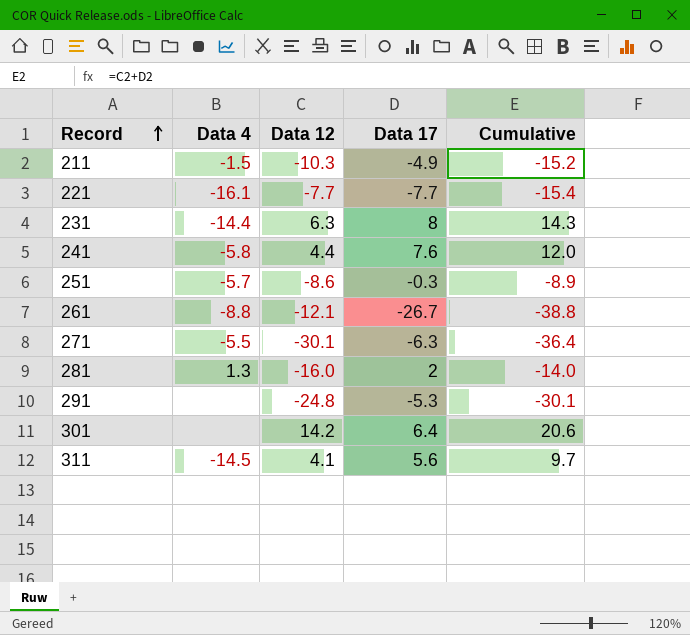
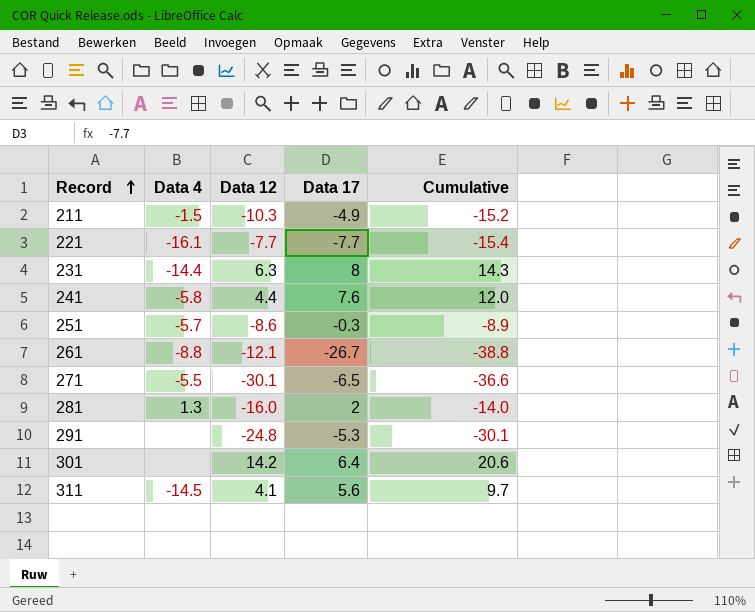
271 | Data 17: -6.3 -> -6.5
271 | Cumulative: -36.4 -> -36.6

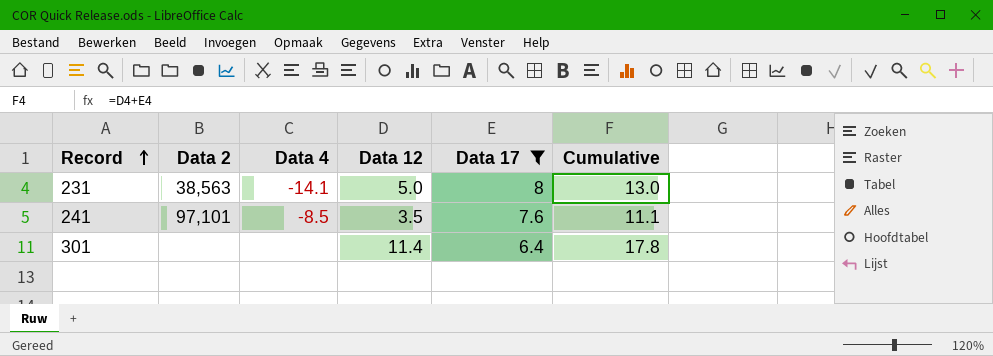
filter: none -> Data 17 >= 6.4
column Data 2 | position: none -> 2
231 | Data 4: -14.4 -> -14.1
231 | Data 12: 6.3 -> 5.0
231 | Cumulative: 14.3 -> 13.0
241 | Data 4: -5.8 -> -8.5
241 | Data 12: 4.4 -> 3.5
241 | Cumulative: 12.0 -> 11.1
301 | Data 12: 14.2 -> 11.4
301 | Cumulative: 20.6 -> 17.8

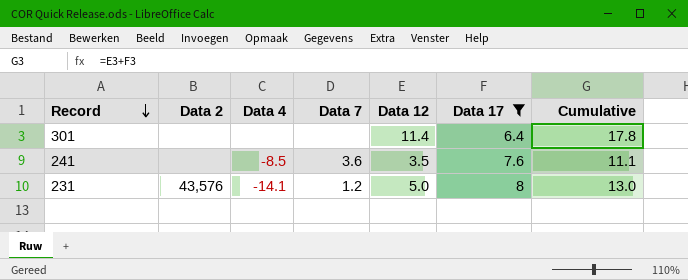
row order: Record ascending -> Record descending
column Data 7 | position: none -> 4
241 | Data 2: 97,101 -> none
231 | Data 2: 38,563 -> 43,576

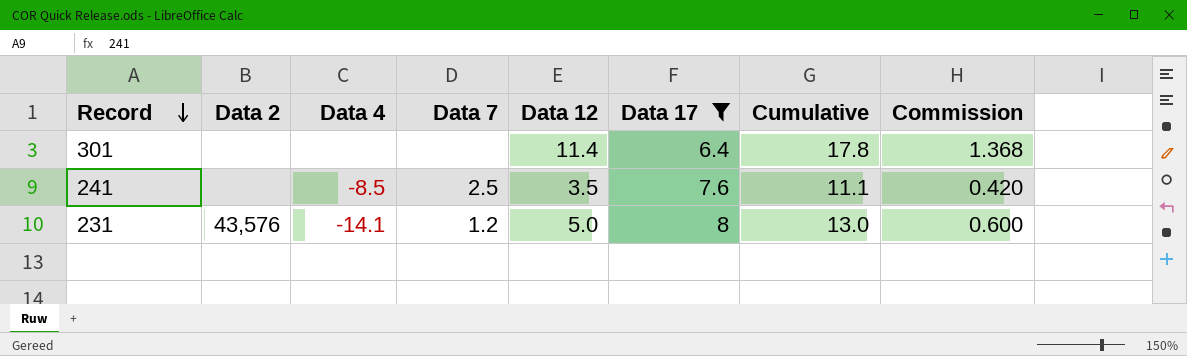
column Commission | formula: none -> [Data 12] * 0.12
241 | Data 7: 3.6 -> 2.5

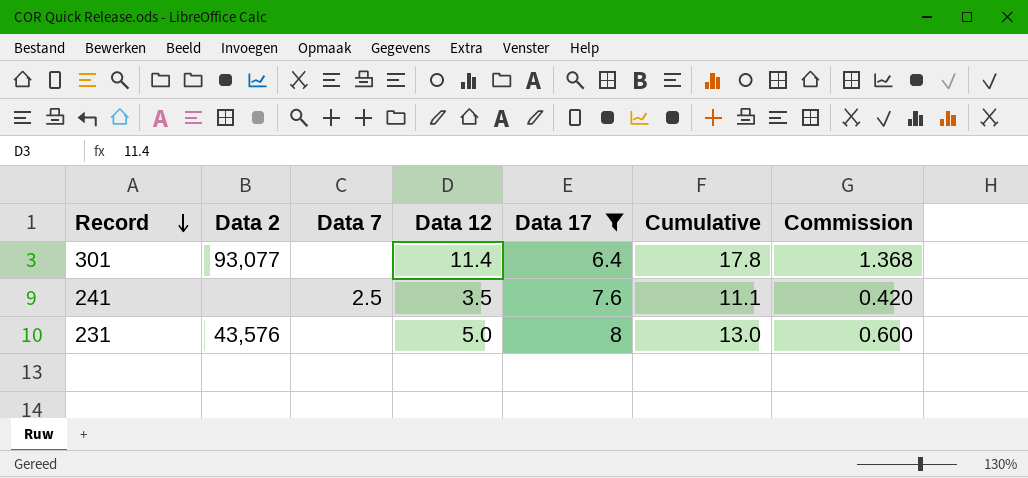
column Data 4 | position: 3 -> none
301 | Data 2: none -> 93,077
231 | Data 7: 1.2 -> none

